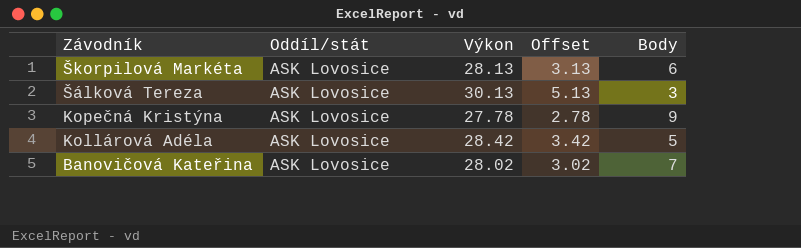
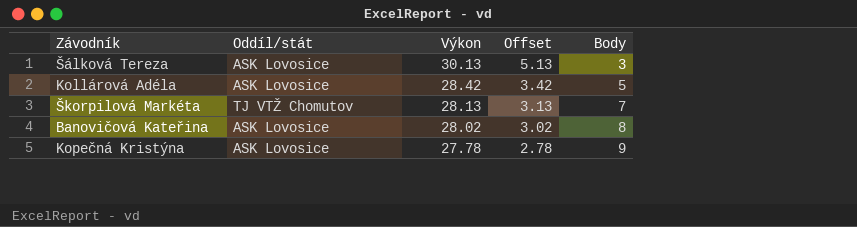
row order: Závodník descending -> Výkon descending
Škorpilová Markéta | Oddíl/stát: ASK Lovosice -> TJ VTŽ Chomutov
Škorpilová Markéta | Body: 6 -> 7
Banovičová Kateřina | Body: 7 -> 8

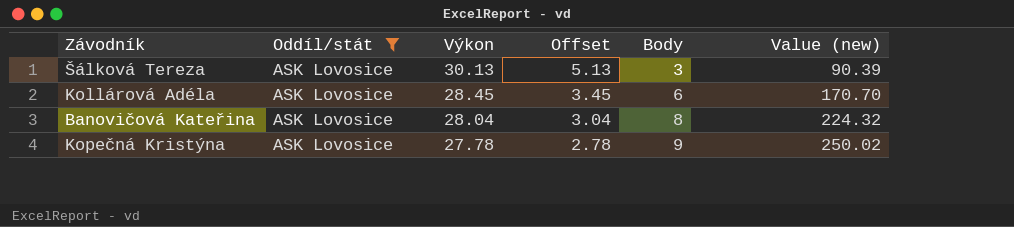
filter: none -> Oddíl/stát = ASK Lovosice
column Value (new) | formula: none -> [Výkon] * [Body]
Kollárová Adéla | Výkon: 28.42 -> 28.45
Kollárová Adéla | Offset: 3.42 -> 3.45
Kollárová Adéla | Body: 5 -> 6
Banovičová Kateřina | Výkon: 28.02 -> 28.04
Banovičová Kateřina | Offset: 3.02 -> 3.04

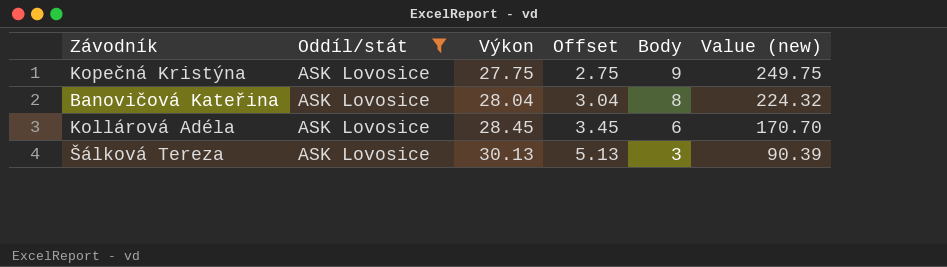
row order: Výkon descending -> Výkon ascending
Kopečná Kristýna | Výkon: 27.78 -> 27.75
Kopečná Kristýna | Offset: 2.78 -> 2.75
Kopečná Kristýna | Value (new): 250.02 -> 249.75

